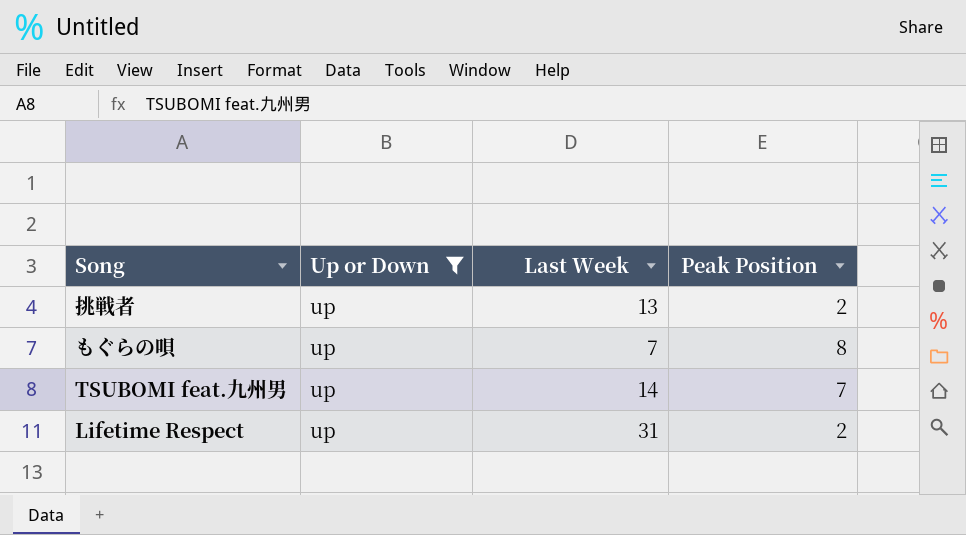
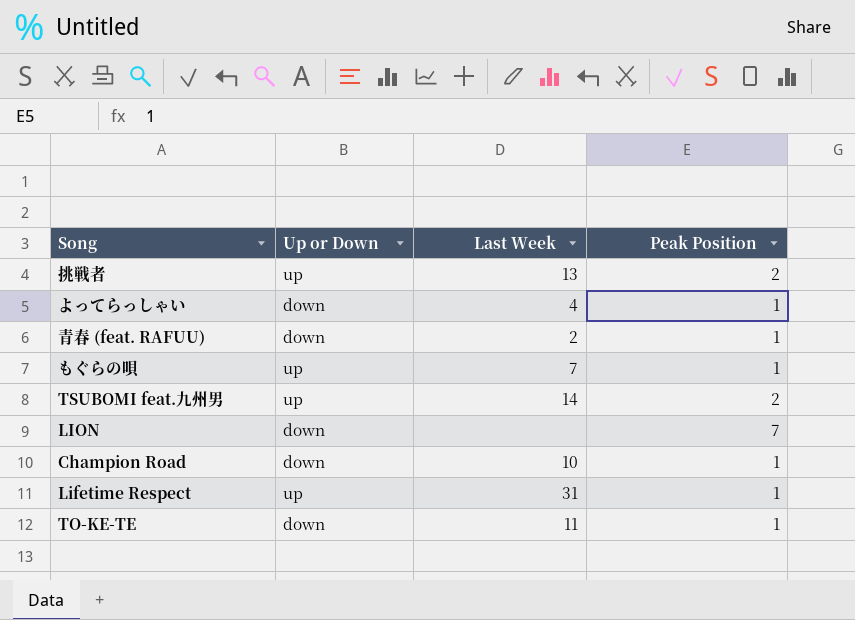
filter: Up or Down = up -> none
もぐらの唄 | Peak Position: 8 -> 1
TSUBOMI feat.九州男 | Peak Position: 7 -> 2
Lifetime Respect | Peak Position: 2 -> 1

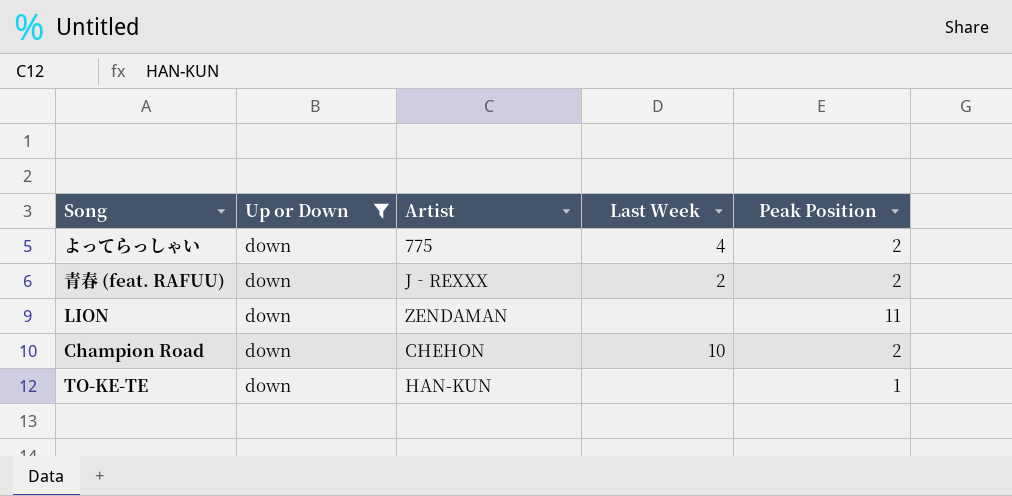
filter: none -> Up or Down = down
column Artist | position: none -> 3
よってらっしゃい | Peak Position: 1 -> 2
青春 (feat. RAFUU) | Peak Position: 1 -> 2
LION | Peak Position: 7 -> 11
Champion Road | Peak Position: 1 -> 2
TO-KE-TE | Last Week: 11 -> none

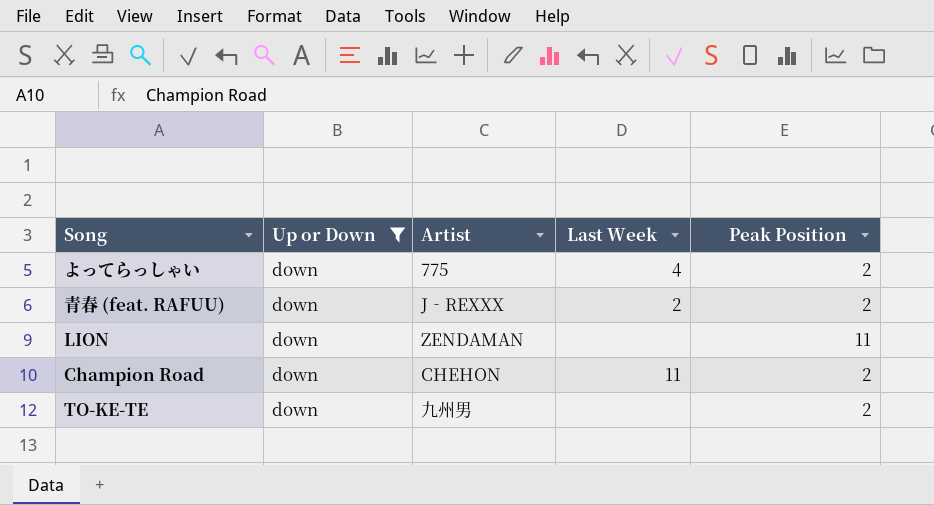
Champion Road | Last Week: 10 -> 11
TO-KE-TE | Artist: HAN-KUN -> 九州男
TO-KE-TE | Peak Position: 1 -> 2

